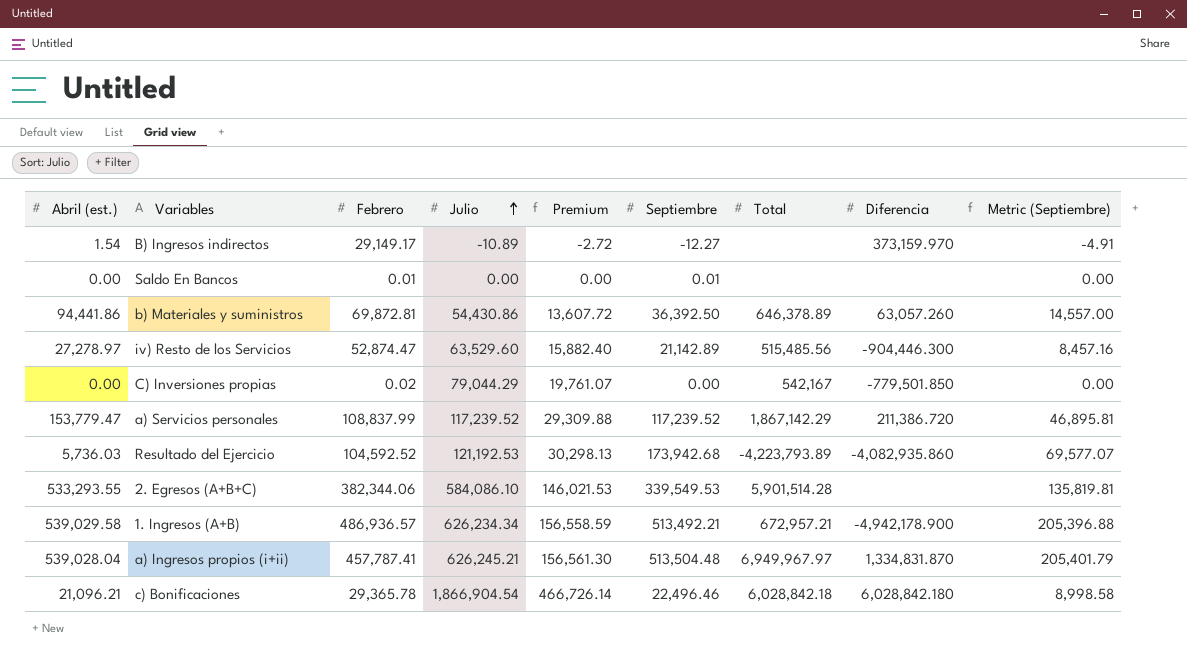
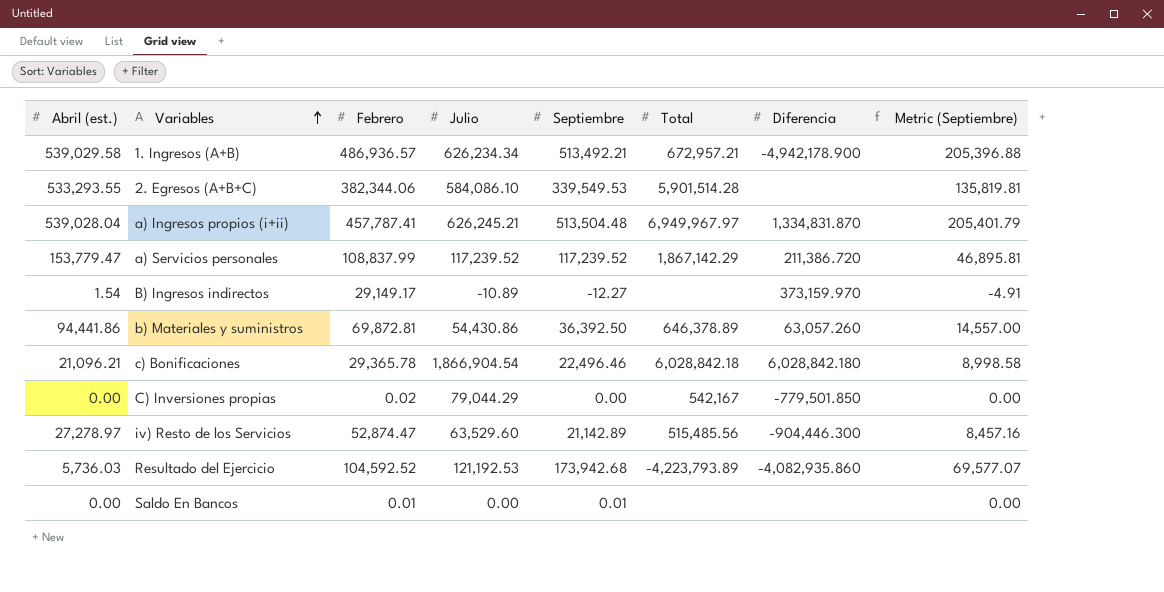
row order: Julio ascending -> Variables ascending
column Premium | formula: [Julio] * 0.25 -> none

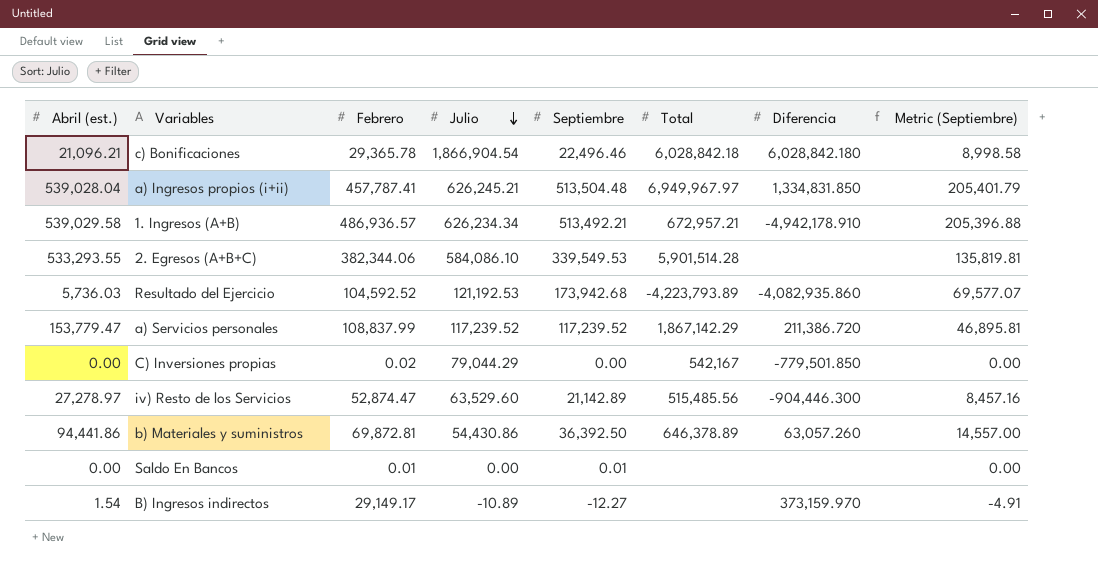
row order: Variables ascending -> Julio descending
a) Ingresos propios (i+ii) | Diferencia: 1,334,831.870 -> 1,334,831.850
1. Ingresos (A+B) | Diferencia: -4,942,178.900 -> -4,942,178.910

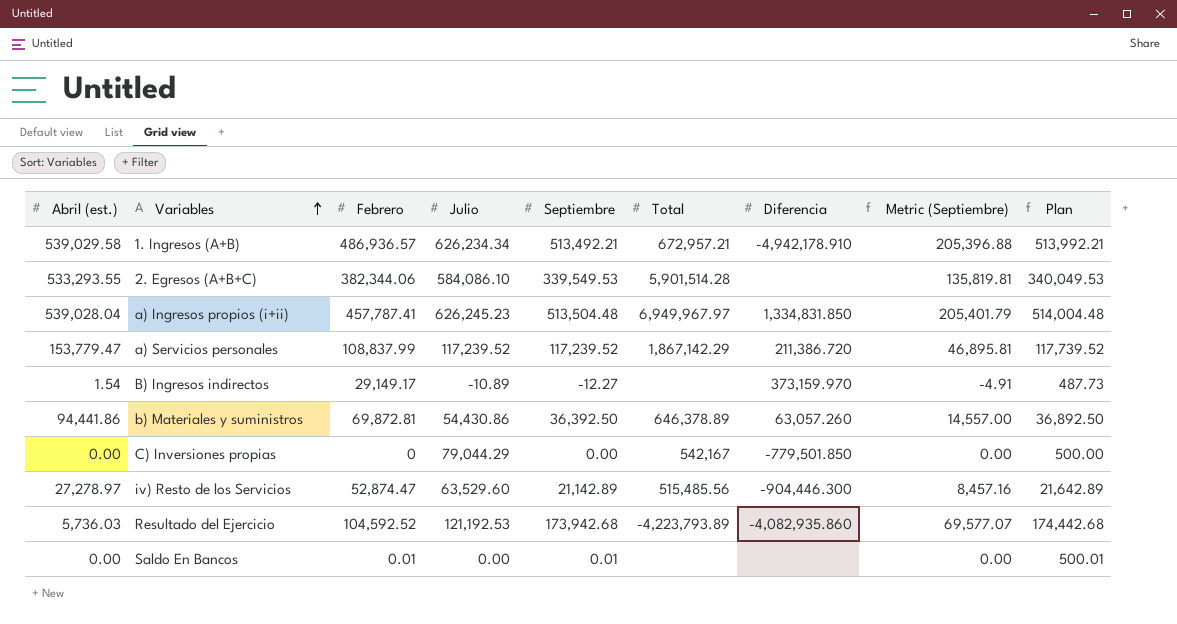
row order: Julio descending -> Variables ascending
column Plan | formula: none -> [Septiembre] + 500
row c) Bonificaciones: 21,096.21 | 29,365.78 | 1,866,904.54 | 22,496.46 | 6,028,842.18 | 6,028,842.180 | 8,998.58 -> none
a) Ingresos propios (i+ii) | Julio: 626,245.21 -> 626,245.23
C) Inversiones propias | Febrero: 0.02 -> 0

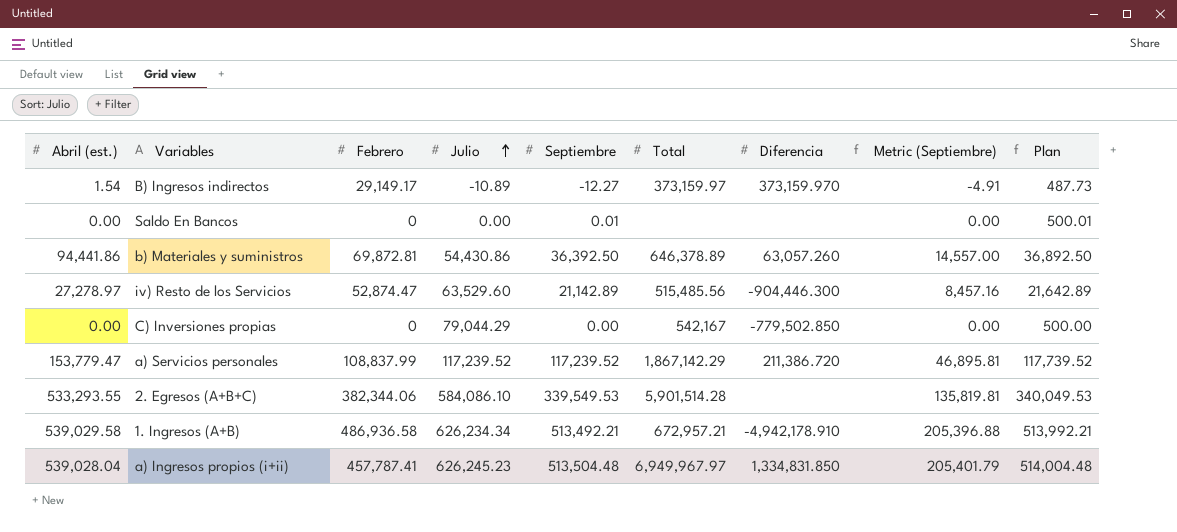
row order: Variables ascending -> Julio ascending
row Resultado del Ejercicio: 5,736.03 | 104,592.52 | 121,192.53 | 173,942.68 | -4,223,793.89 | -4,082,935.860 | 69,577.07 | 174,442.68 -> none
B) Ingresos indirectos | Total: none -> 373,159.97
Saldo En Bancos | Febrero: 0.01 -> 0
C) Inversiones propias | Diferencia: -779,501.850 -> -779,502.850
1. Ingresos (A+B) | Febrero: 486,936.57 -> 486,936.58

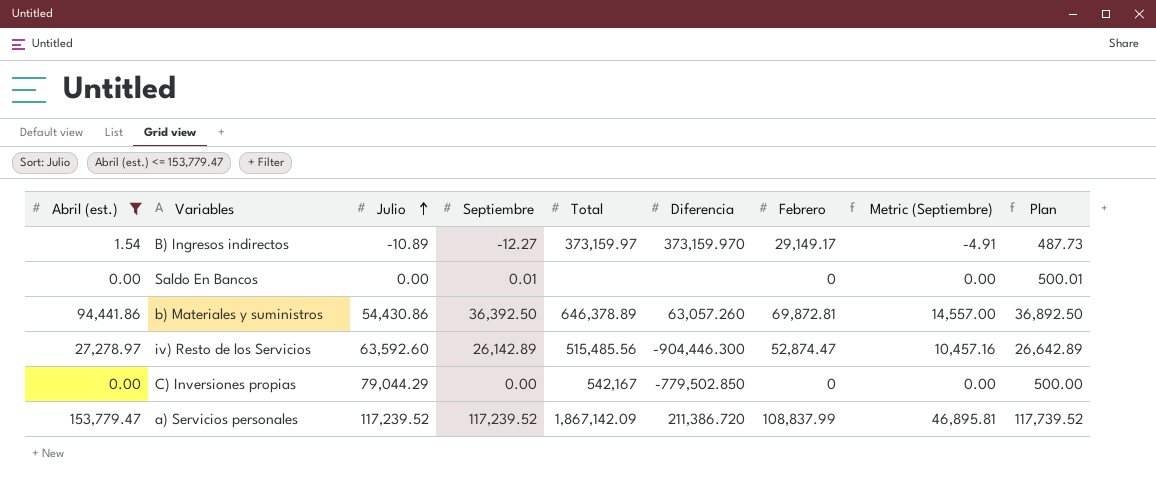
filter: none -> Abril (est.) <= 153,779.47
column Febrero | position: 3 -> 7
iv) Resto de los Servicios | Julio: 63,529.60 -> 63,592.60
iv) Resto de los Servicios | Septiembre: 21,142.89 -> 26,142.89
iv) Resto de los Servicios | Metric (Septiembre): 8,457.16 -> 10,457.16
iv) Resto de los Servicios | Plan: 21,642.89 -> 26,642.89
a) Servicios personales | Total: 1,867,142.29 -> 1,867,142.09

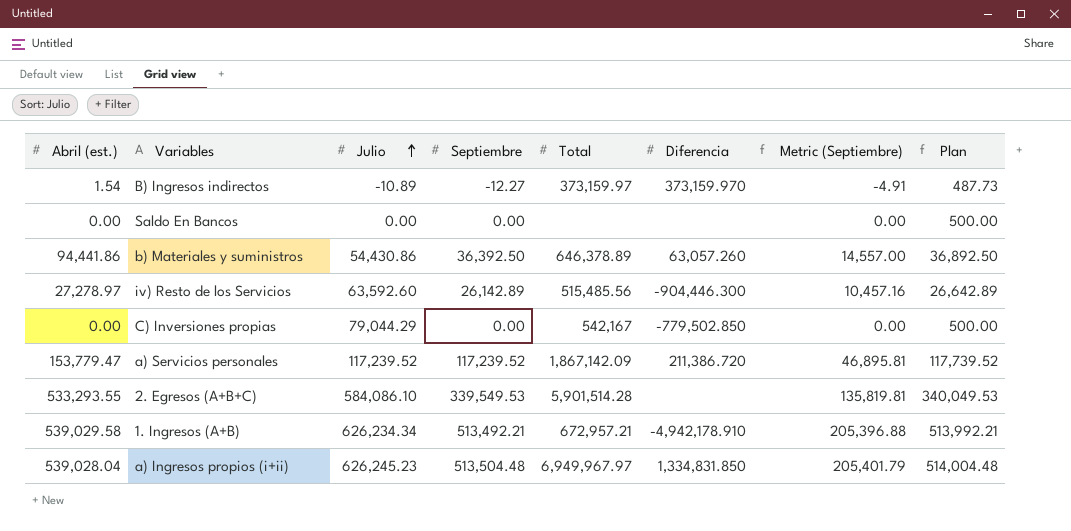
filter: Abril (est.) <= 153,779.47 -> none
column Febrero | position: 7 -> none
Saldo En Bancos | Septiembre: 0.01 -> 0.00
Saldo En Bancos | Plan: 500.01 -> 500.00

